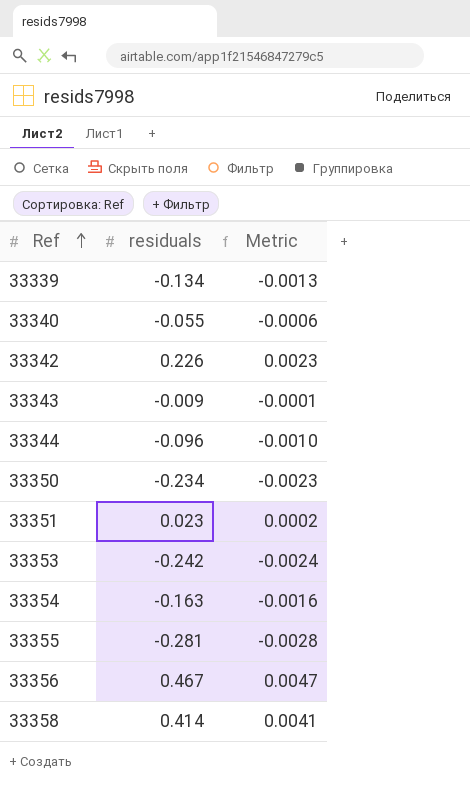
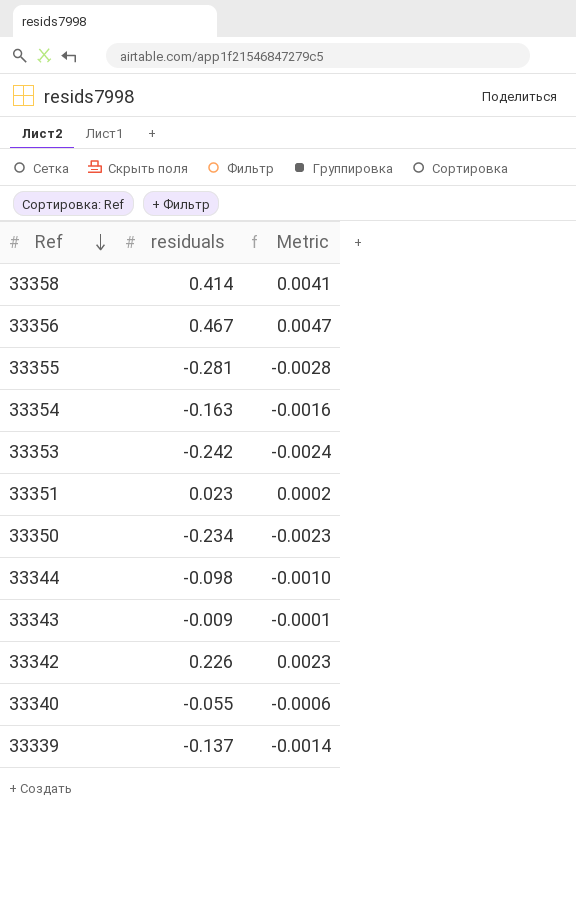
row order: Ref ascending -> Ref descending
33344 | residuals: -0.096 -> -0.098
33339 | residuals: -0.134 -> -0.137
33339 | Metric: -0.0013 -> -0.0014

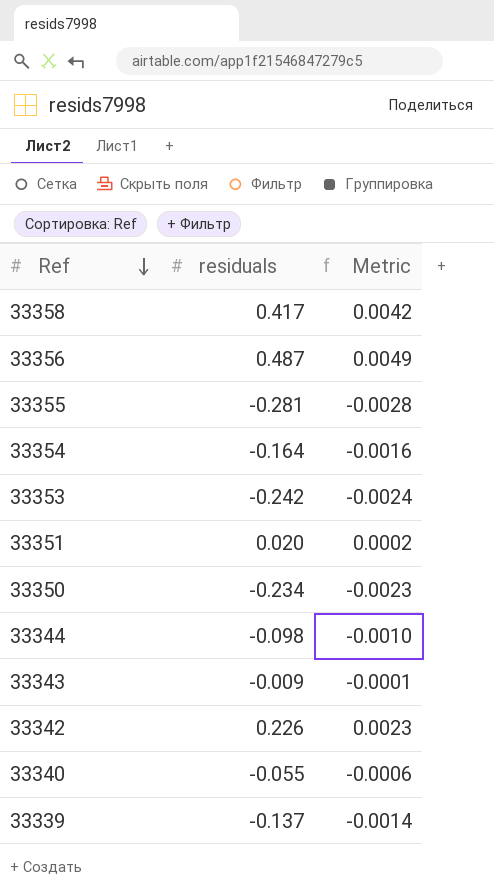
33358 | residuals: 0.414 -> 0.417
33358 | Metric: 0.0041 -> 0.0042
33356 | residuals: 0.467 -> 0.487
33356 | Metric: 0.0047 -> 0.0049
33354 | residuals: -0.163 -> -0.164
33351 | residuals: 0.023 -> 0.020

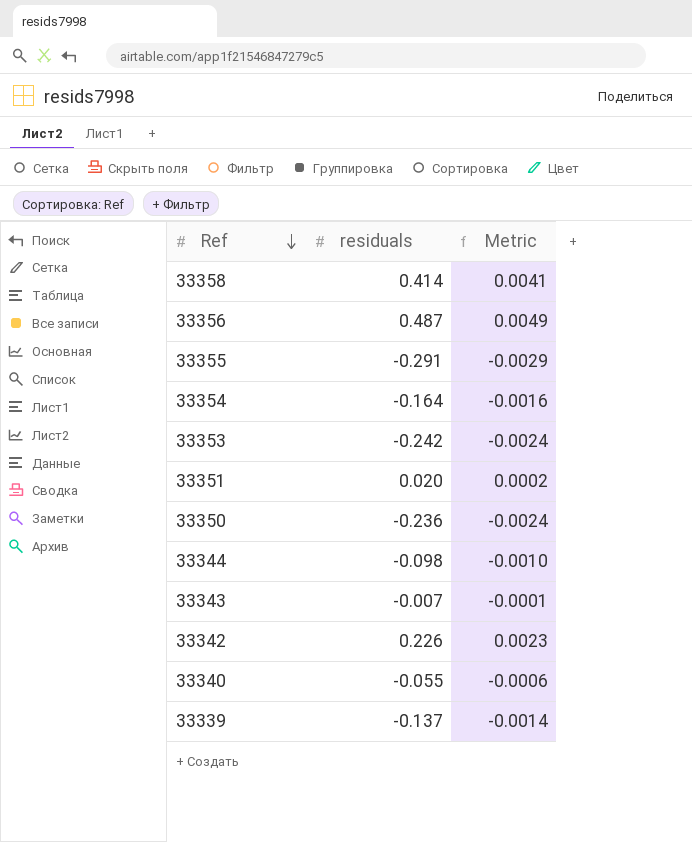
33358 | residuals: 0.417 -> 0.414
33358 | Metric: 0.0042 -> 0.0041
33355 | residuals: -0.281 -> -0.291
33355 | Metric: -0.0028 -> -0.0029
33350 | residuals: -0.234 -> -0.236
33350 | Metric: -0.0023 -> -0.0024
33343 | residuals: -0.009 -> -0.007

